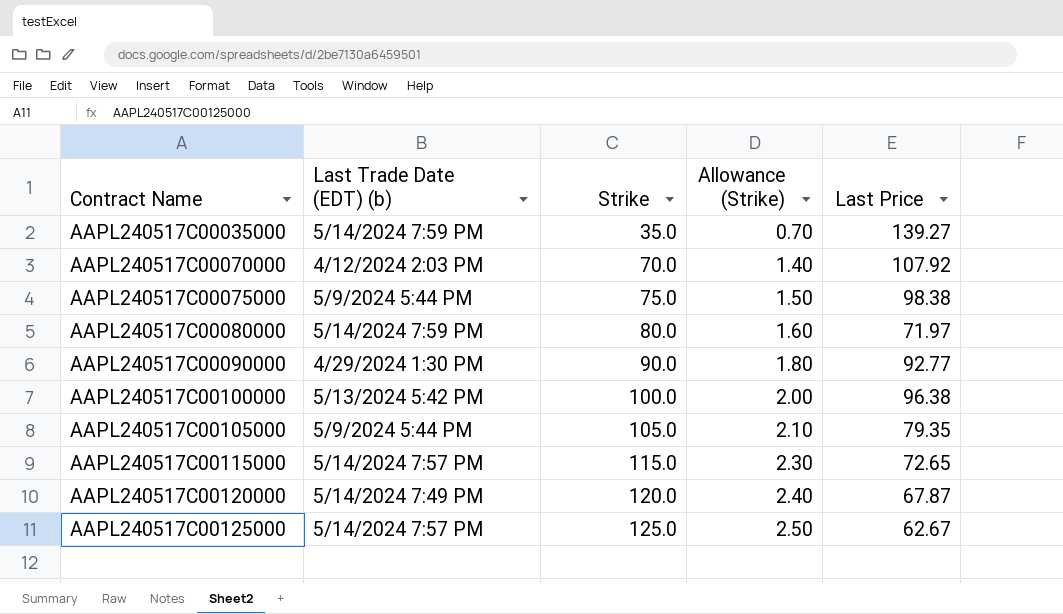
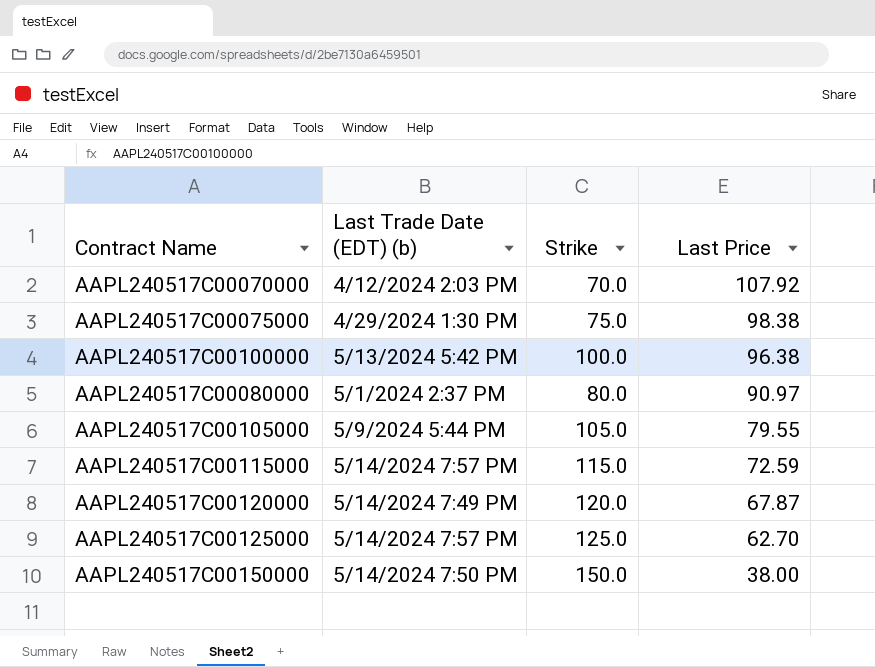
row order: Contract Name ascending -> Last Price descending
column Allowance (Strike) | formula: [Strike] * 0.02 -> none
row AAPL240517C00035000: 5/14/2024 7:59 PM | 35.0 | 0.70 | 139.27 -> none
row AAPL240517C00090000: 4/29/2024 1:30 PM | 90.0 | 1.80 | 92.77 -> none
AAPL240517C00075000 | Last Trade Date (EDT) (b): 5/9/2024 5:44 PM -> 4/29/2024 1:30 PM
AAPL240517C00080000 | Last Trade Date (EDT) (b): 5/14/2024 7:59 PM -> 5/1/2024 2:37 PM
AAPL240517C00080000 | Last Price: 71.97 -> 90.97
AAPL240517C00105000 | Last Price: 79.35 -> 79.55
AAPL240517C00115000 | Last Price: 72.65 -> 72.59
AAPL240517C00125000 | Last Price: 62.67 -> 62.70
row AAPL240517C00150000: none -> 5/14/2024 7:50 PM | 150.0 | 38.00

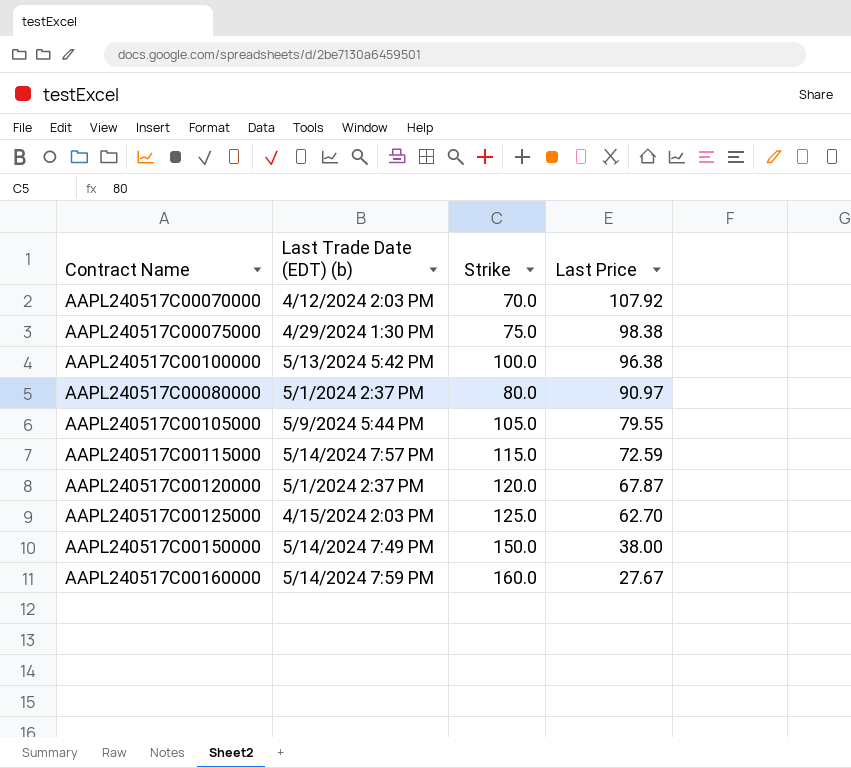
AAPL240517C00120000 | Last Trade Date (EDT) (b): 5/14/2024 7:49 PM -> 5/1/2024 2:37 PM
AAPL240517C00125000 | Last Trade Date (EDT) (b): 5/14/2024 7:57 PM -> 4/15/2024 2:03 PM
AAPL240517C00150000 | Last Trade Date (EDT) (b): 5/14/2024 7:50 PM -> 5/14/2024 7:49 PM
row AAPL240517C00160000: none -> 5/14/2024 7:59 PM | 160.0 | 27.67

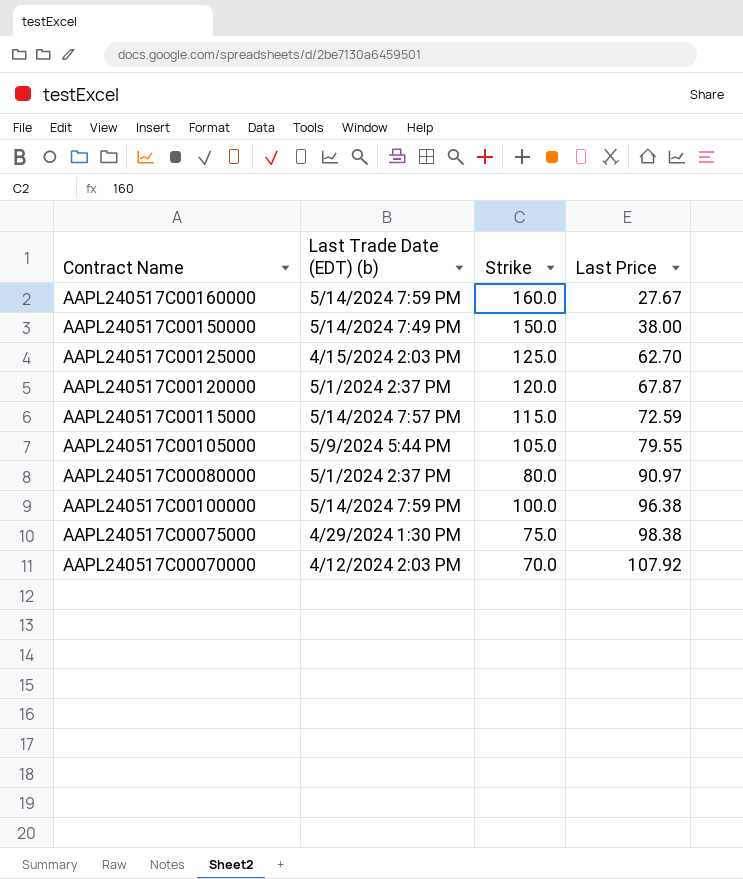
row order: Last Price descending -> Last Price ascending
AAPL240517C00100000 | Last Trade Date (EDT) (b): 5/13/2024 5:42 PM -> 5/14/2024 7:59 PM

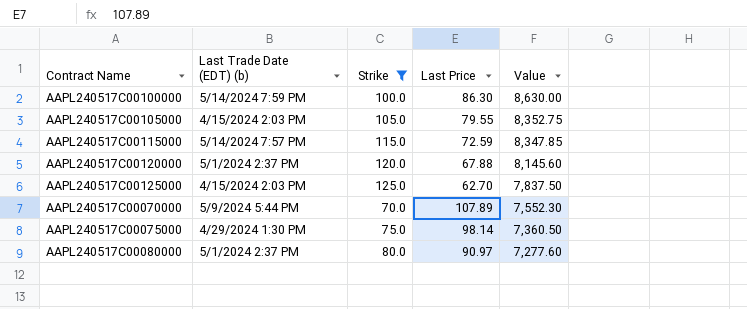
filter: none -> Strike <= 125.0
row order: Last Price ascending -> Value descending
column Value | formula: none -> [Strike] * [Last Price]
AAPL240517C00100000 | Last Price: 96.38 -> 86.30
AAPL240517C00105000 | Last Trade Date (EDT) (b): 5/9/2024 5:44 PM -> 4/15/2024 2:03 PM
AAPL240517C00120000 | Last Price: 67.87 -> 67.88
AAPL240517C00070000 | Last Trade Date (EDT) (b): 4/12/2024 2:03 PM -> 5/9/2024 5:44 PM
AAPL240517C00070000 | Last Price: 107.92 -> 107.89
AAPL240517C00075000 | Last Price: 98.38 -> 98.14

